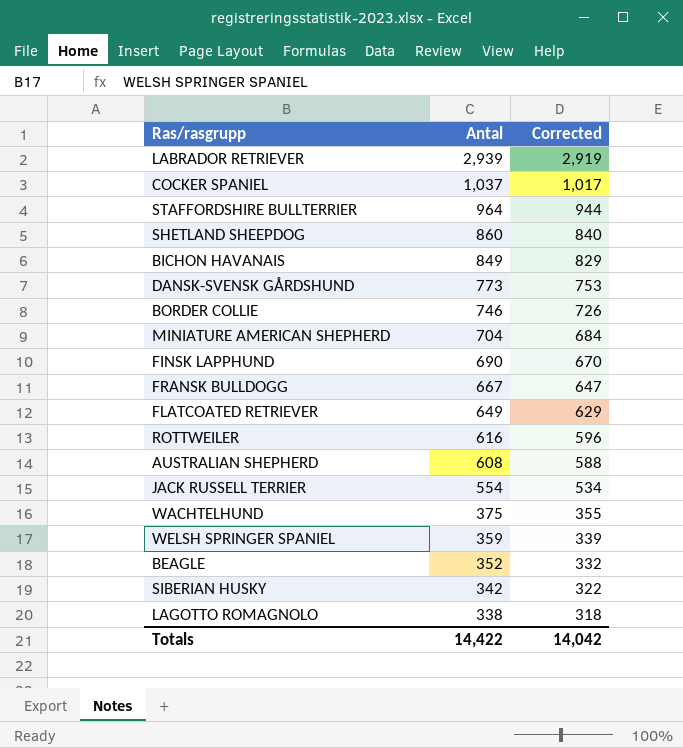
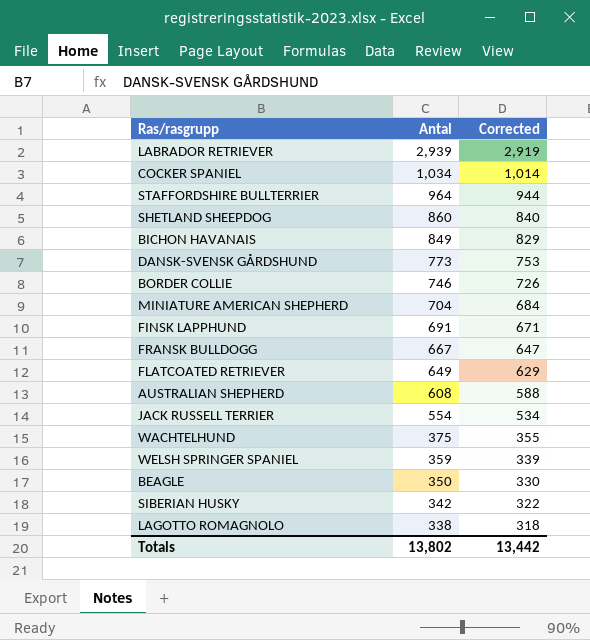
row ROTTWEILER: 616 | 596 -> none
COCKER SPANIEL | Antal: 1,037 -> 1,034
COCKER SPANIEL | Corrected: 1,017 -> 1,014
FINSK LAPPHUND | Antal: 690 -> 691
FINSK LAPPHUND | Corrected: 670 -> 671
BEAGLE | Antal: 352 -> 350
BEAGLE | Corrected: 332 -> 330
Totals | Antal: 14,422 -> 13,802
Totals | Corrected: 14,042 -> 13,442

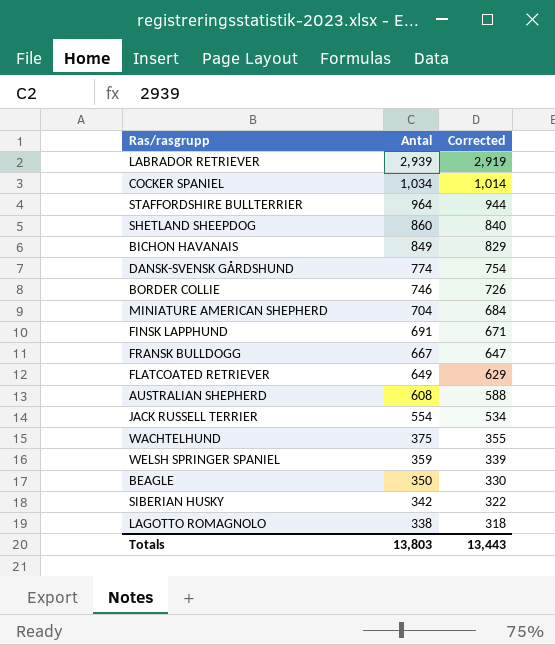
DANSK-SVENSK GÅRDSHUND | Antal: 773 -> 774
DANSK-SVENSK GÅRDSHUND | Corrected: 753 -> 754
Totals | Antal: 13,802 -> 13,803
Totals | Corrected: 13,442 -> 13,443

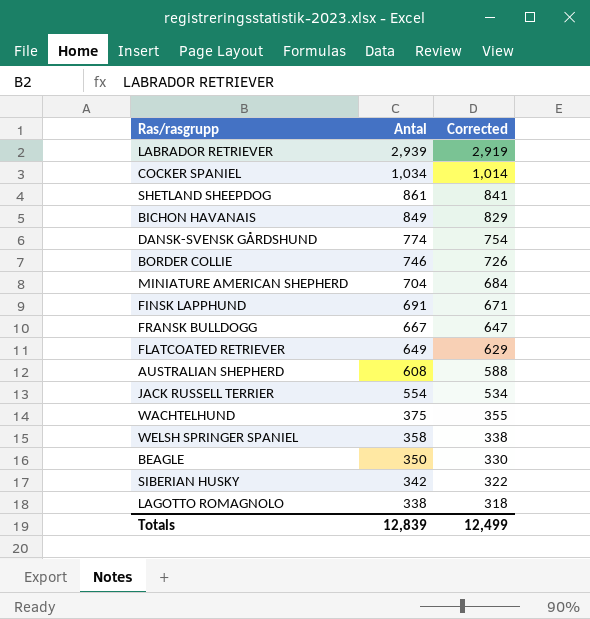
row STAFFORDSHIRE BULLTERRIER: 964 | 944 -> none
SHETLAND SHEEPDOG | Antal: 860 -> 861
SHETLAND SHEEPDOG | Corrected: 840 -> 841
WELSH SPRINGER SPANIEL | Antal: 359 -> 358
WELSH SPRINGER SPANIEL | Corrected: 339 -> 338
Totals | Antal: 13,803 -> 12,839
Totals | Corrected: 13,443 -> 12,499

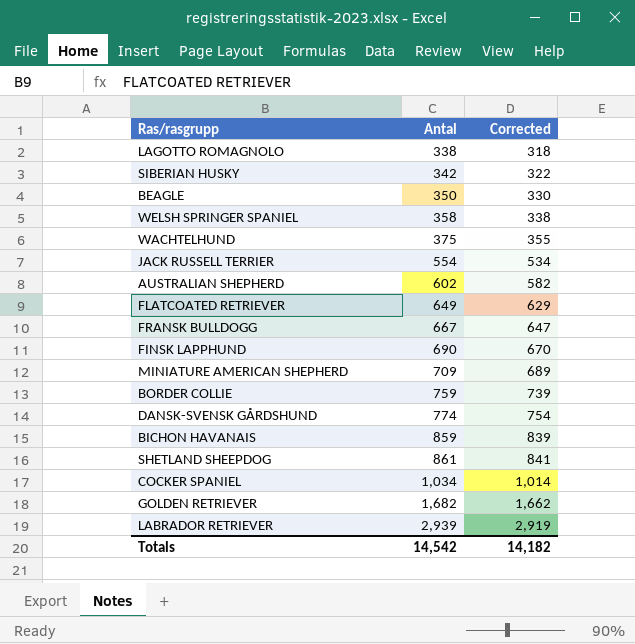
row order: Antal descending -> Antal ascending
AUSTRALIAN SHEPHERD | Antal: 608 -> 602
AUSTRALIAN SHEPHERD | Corrected: 588 -> 582
FINSK LAPPHUND | Antal: 691 -> 690
FINSK LAPPHUND | Corrected: 671 -> 670
MINIATURE AMERICAN SHEPHERD | Antal: 704 -> 709
MINIATURE AMERICAN SHEPHERD | Corrected: 684 -> 689
BORDER COLLIE | Antal: 746 -> 759
BORDER COLLIE | Corrected: 726 -> 739
BICHON HAVANAIS | Antal: 849 -> 859
BICHON HAVANAIS | Corrected: 829 -> 839
row GOLDEN RETRIEVER: none -> 1,682 | 1,662
Totals | Antal: 12,839 -> 14,542
Totals | Corrected: 12,499 -> 14,182

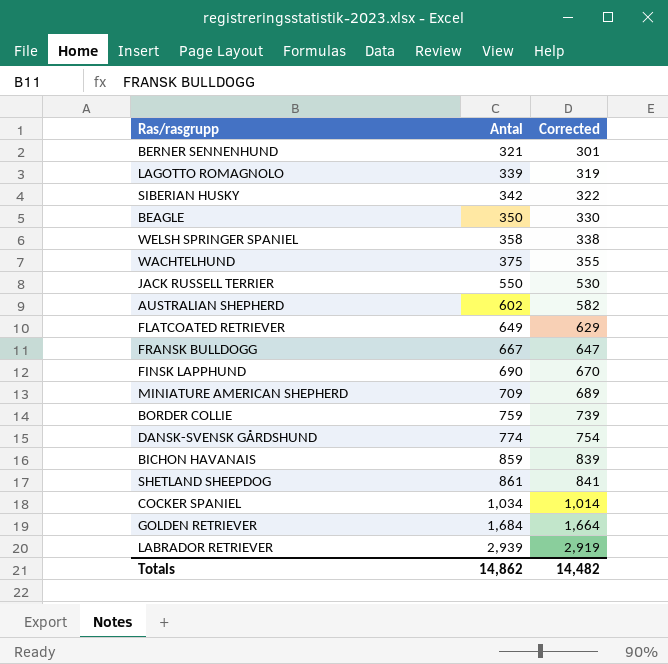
row BERNER SENNENHUND: none -> 321 | 301
LAGOTTO ROMAGNOLO | Antal: 338 -> 339
LAGOTTO ROMAGNOLO | Corrected: 318 -> 319
JACK RUSSELL TERRIER | Antal: 554 -> 550
JACK RUSSELL TERRIER | Corrected: 534 -> 530
GOLDEN RETRIEVER | Antal: 1,682 -> 1,684
GOLDEN RETRIEVER | Corrected: 1,662 -> 1,664
Totals | Antal: 14,542 -> 14,862
Totals | Corrected: 14,182 -> 14,482

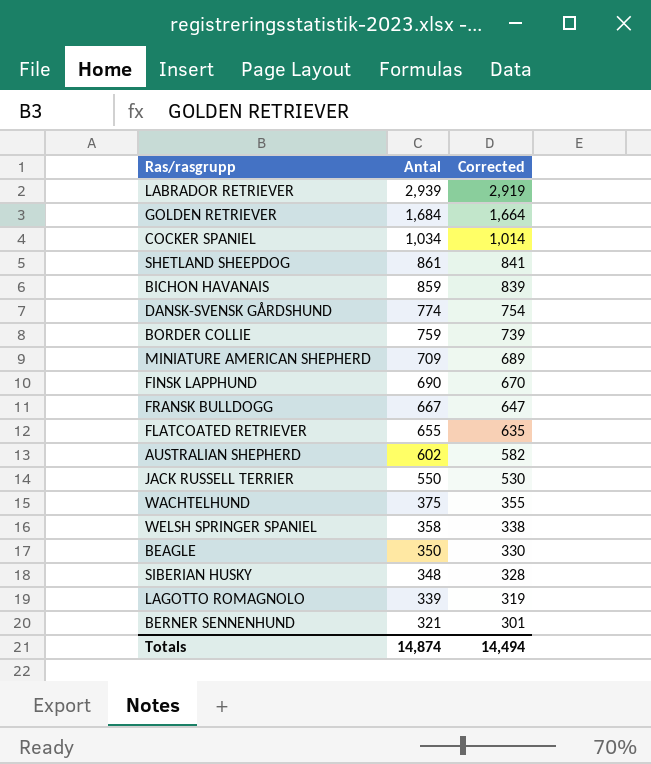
row order: Antal ascending -> Antal descending
FLATCOATED RETRIEVER | Antal: 649 -> 655
FLATCOATED RETRIEVER | Corrected: 629 -> 635
SIBERIAN HUSKY | Antal: 342 -> 348
SIBERIAN HUSKY | Corrected: 322 -> 328
Totals | Antal: 14,862 -> 14,874
Totals | Corrected: 14,482 -> 14,494

